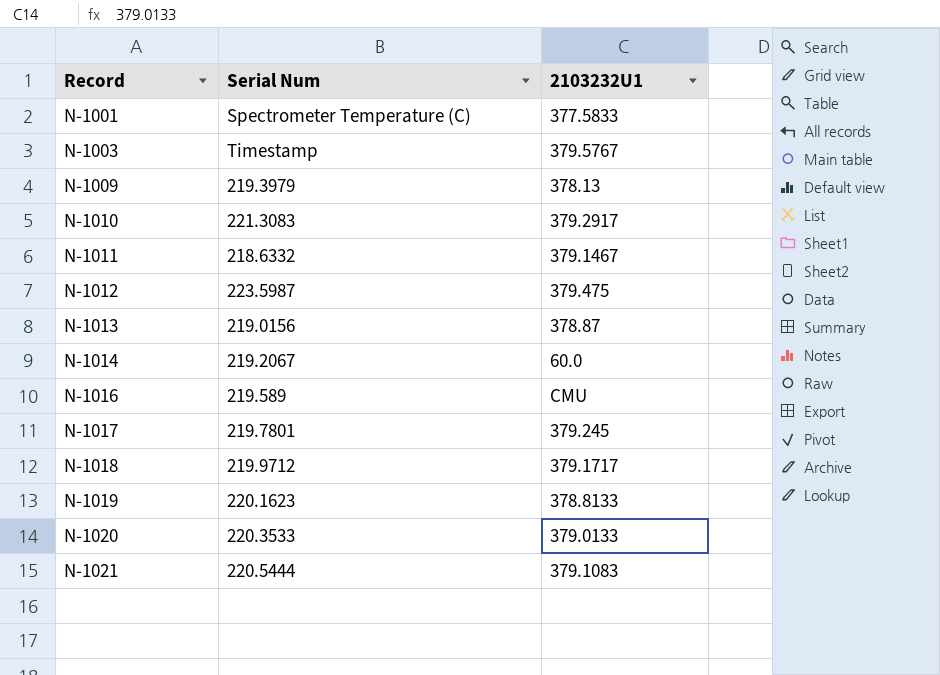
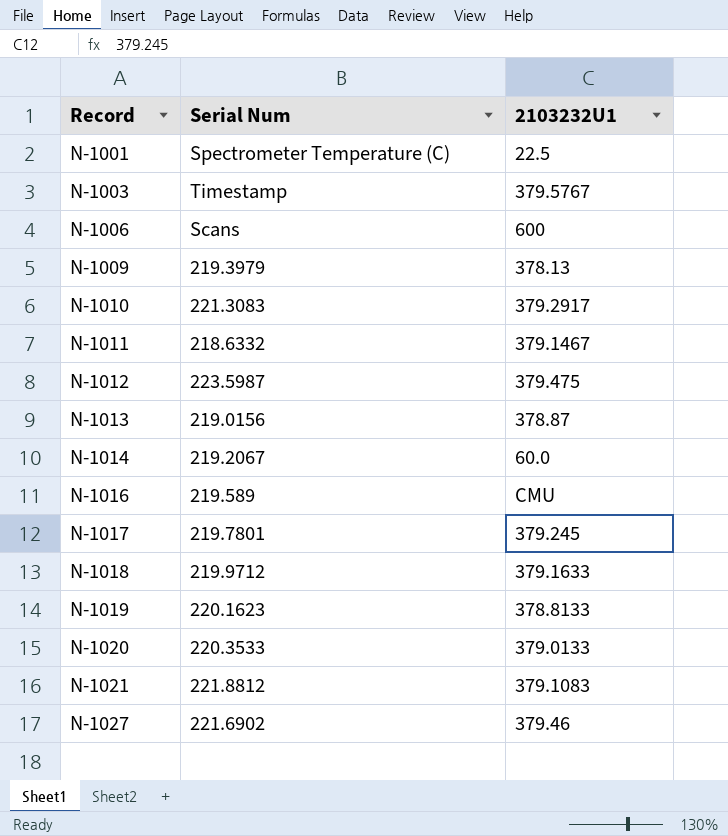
N-1001 | 2103232U1: 377.5833 -> 22.5
row N-1006: none -> Scans | 600
N-1018 | 2103232U1: 379.1717 -> 379.1633
N-1021 | Serial Num: 220.5444 -> 221.8812
row N-1027: none -> 221.6902 | 379.46

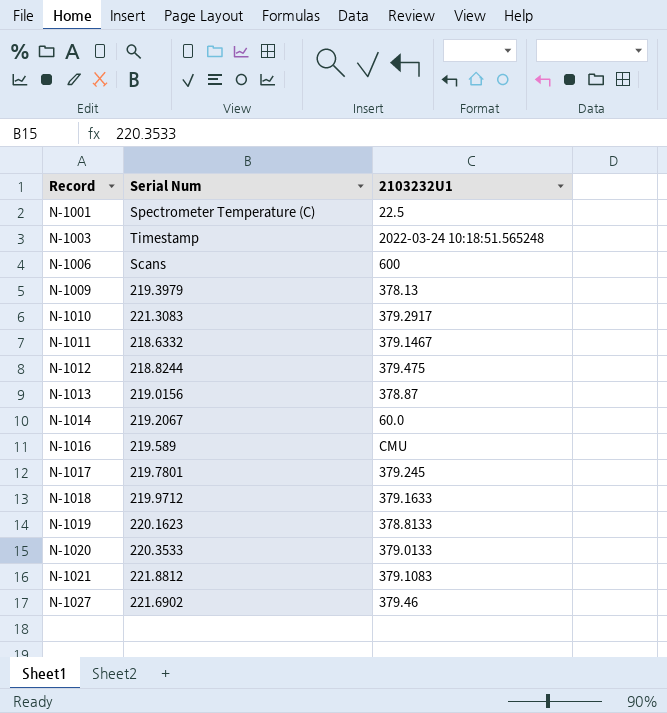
N-1003 | 2103232U1: 379.5767 -> 2022-03-24 10:18:51.565248
N-1012 | Serial Num: 223.5987 -> 218.8244

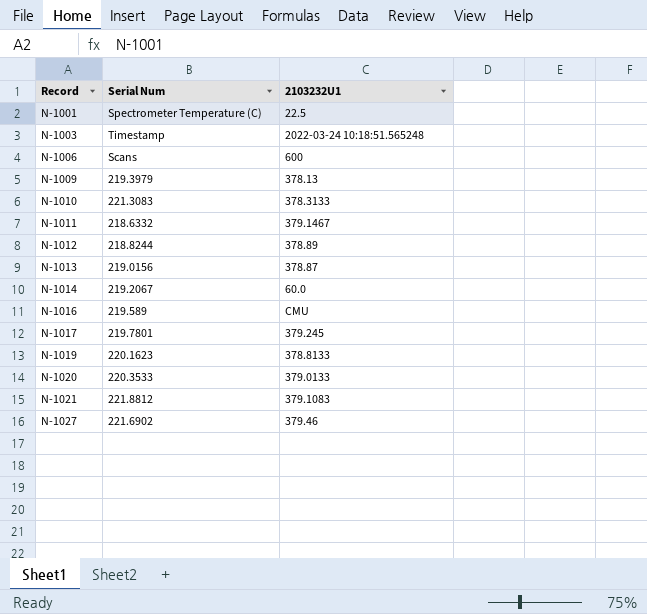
row N-1018: 219.9712 | 379.1633 -> none
N-1010 | 2103232U1: 379.2917 -> 378.3133
N-1012 | 2103232U1: 379.475 -> 378.89

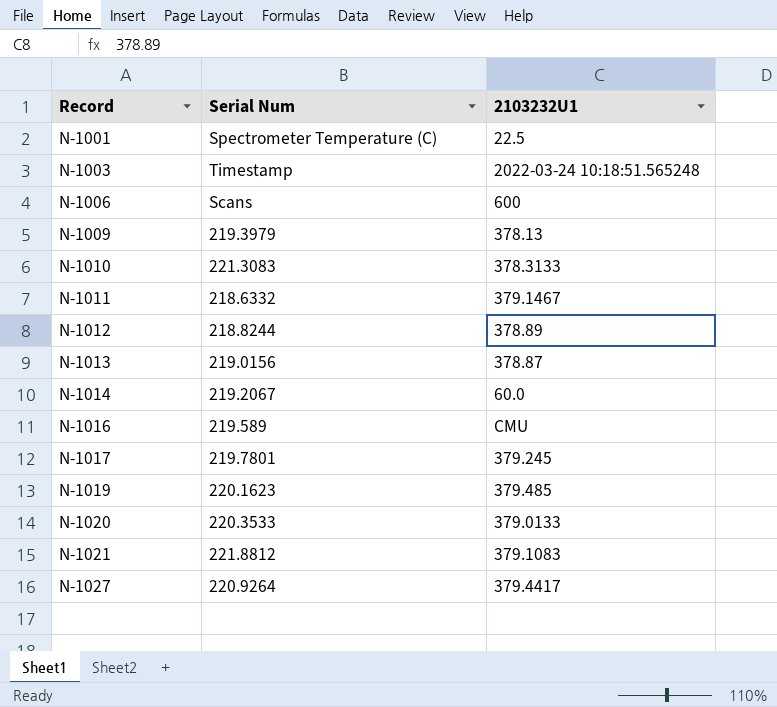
N-1019 | 2103232U1: 378.8133 -> 379.485
N-1027 | Serial Num: 221.6902 -> 220.9264
N-1027 | 2103232U1: 379.46 -> 379.4417

